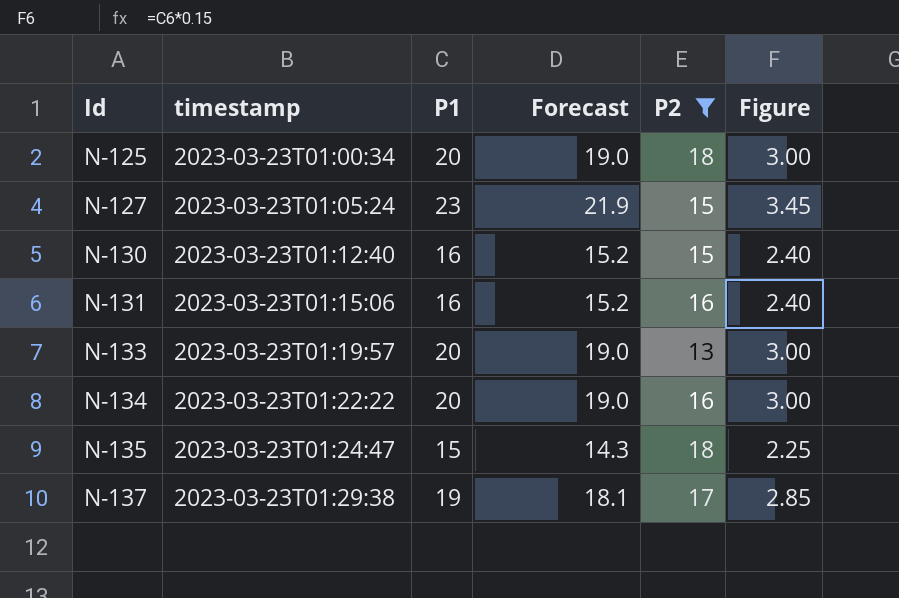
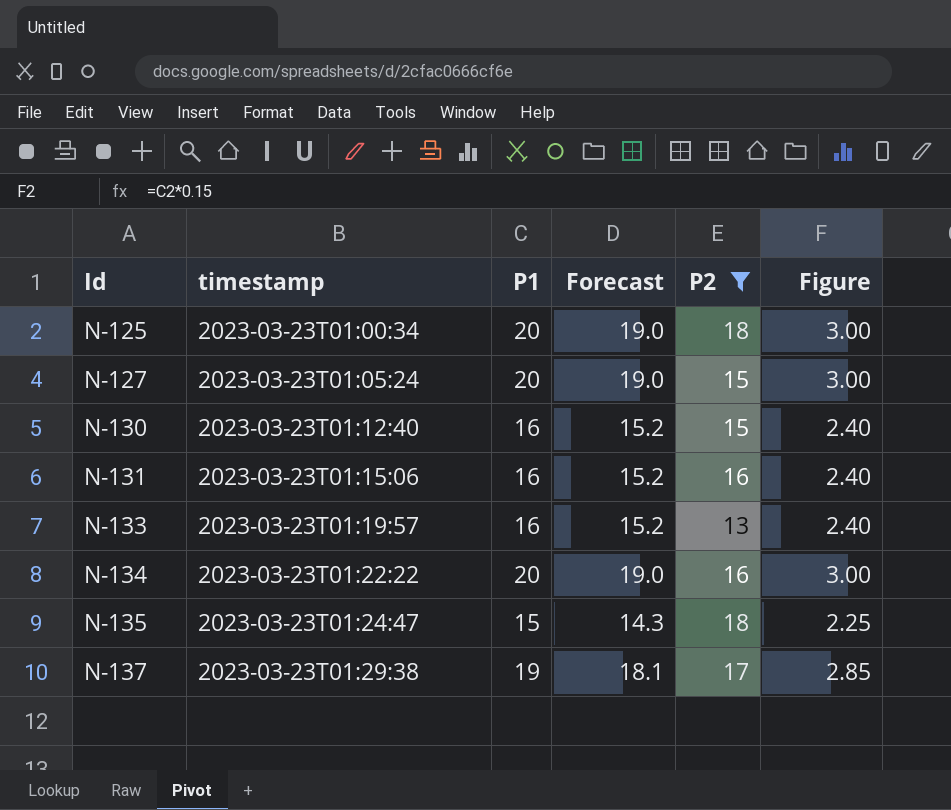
N-127 | P1: 23 -> 20
N-127 | Forecast: 21.9 -> 19.0
N-127 | Figure: 3.45 -> 3.00
N-133 | P1: 20 -> 16
N-133 | Forecast: 19.0 -> 15.2
N-133 | Figure: 3.00 -> 2.40

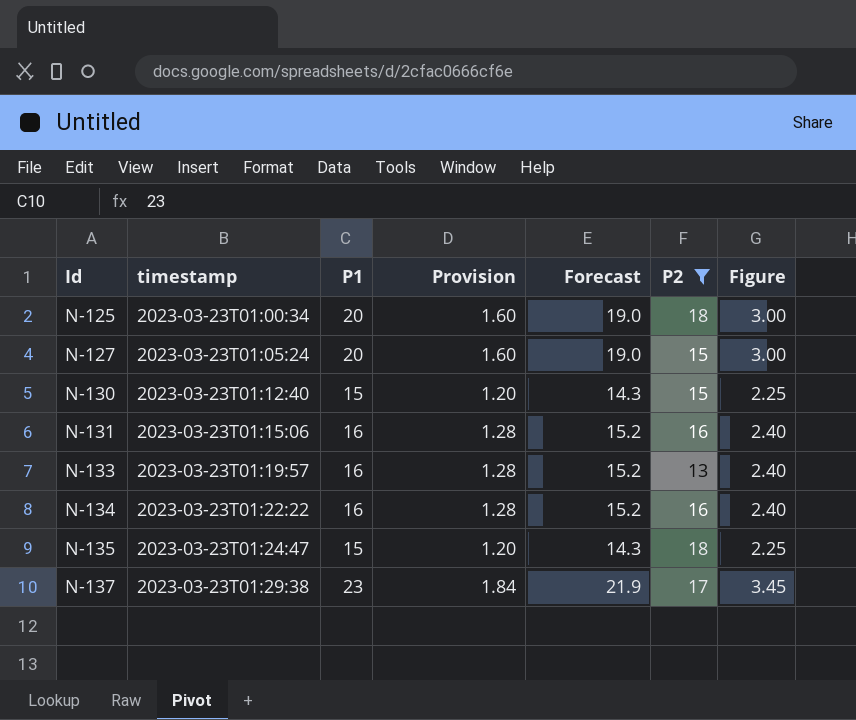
column Provision | formula: none -> [P1] * 0.08
N-130 | P1: 16 -> 15
N-130 | Forecast: 15.2 -> 14.3
N-130 | Figure: 2.40 -> 2.25
N-134 | P1: 20 -> 16
N-134 | Forecast: 19.0 -> 15.2
N-134 | Figure: 3.00 -> 2.40
N-137 | P1: 19 -> 23
N-137 | Forecast: 18.1 -> 21.9
N-137 | Figure: 2.85 -> 3.45

